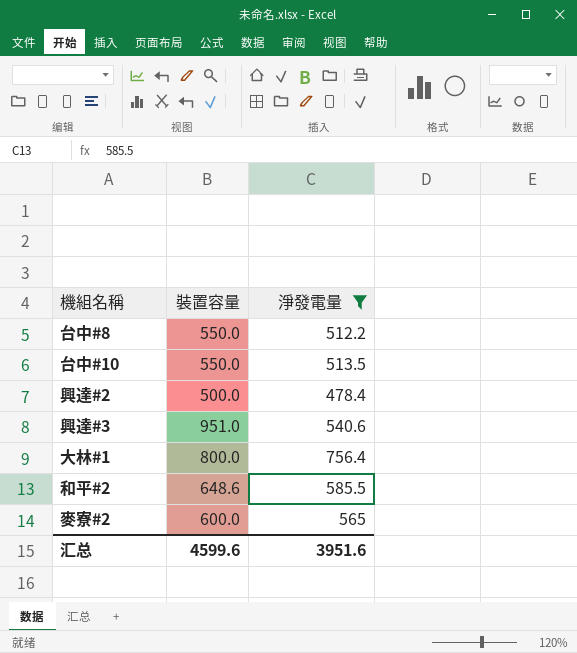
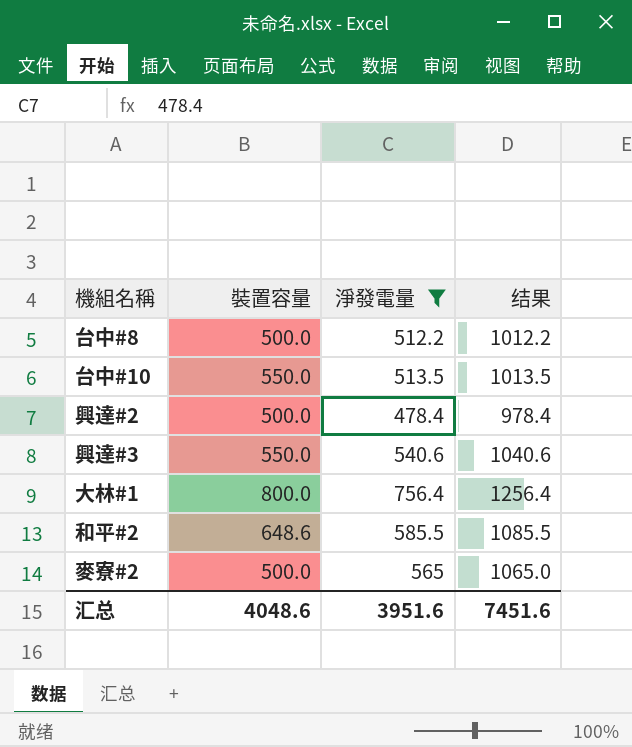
column 结果 | formula: none -> [淨發電量] + 500
台中#8 | 裝置容量: 550.0 -> 500.0
興達#3 | 裝置容量: 951.0 -> 550.0
麥寮#2 | 裝置容量: 600.0 -> 500.0
汇总 | 裝置容量: 4599.6 -> 4048.6

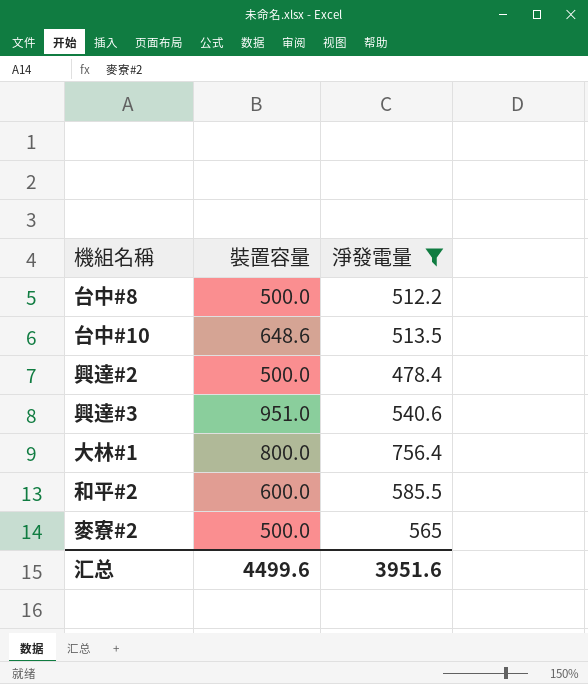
column 结果 | formula: [淨發電量] + 500 -> none
台中#10 | 裝置容量: 550.0 -> 648.6
興達#3 | 裝置容量: 550.0 -> 951.0
和平#2 | 裝置容量: 648.6 -> 600.0
汇总 | 裝置容量: 4048.6 -> 4499.6

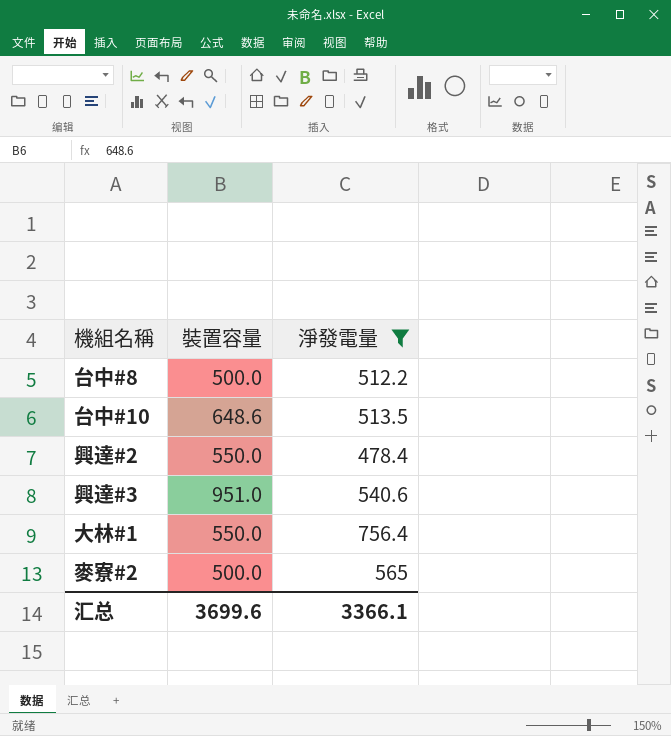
row 和平#2: 600.0 | 585.5 -> none
興達#2 | 裝置容量: 500.0 -> 550.0
大林#1 | 裝置容量: 800.0 -> 550.0
汇总 | 裝置容量: 4499.6 -> 3699.6
汇总 | 淨發電量: 3951.6 -> 3366.1

